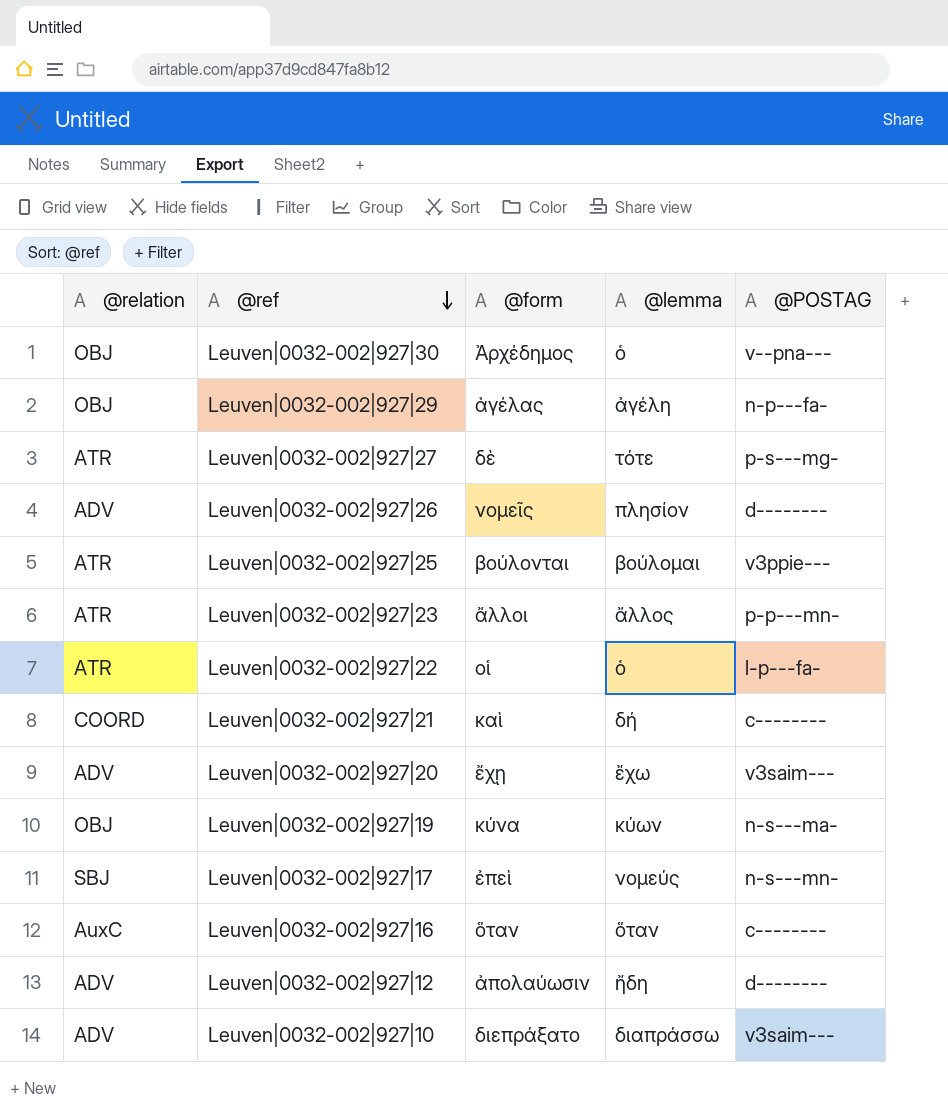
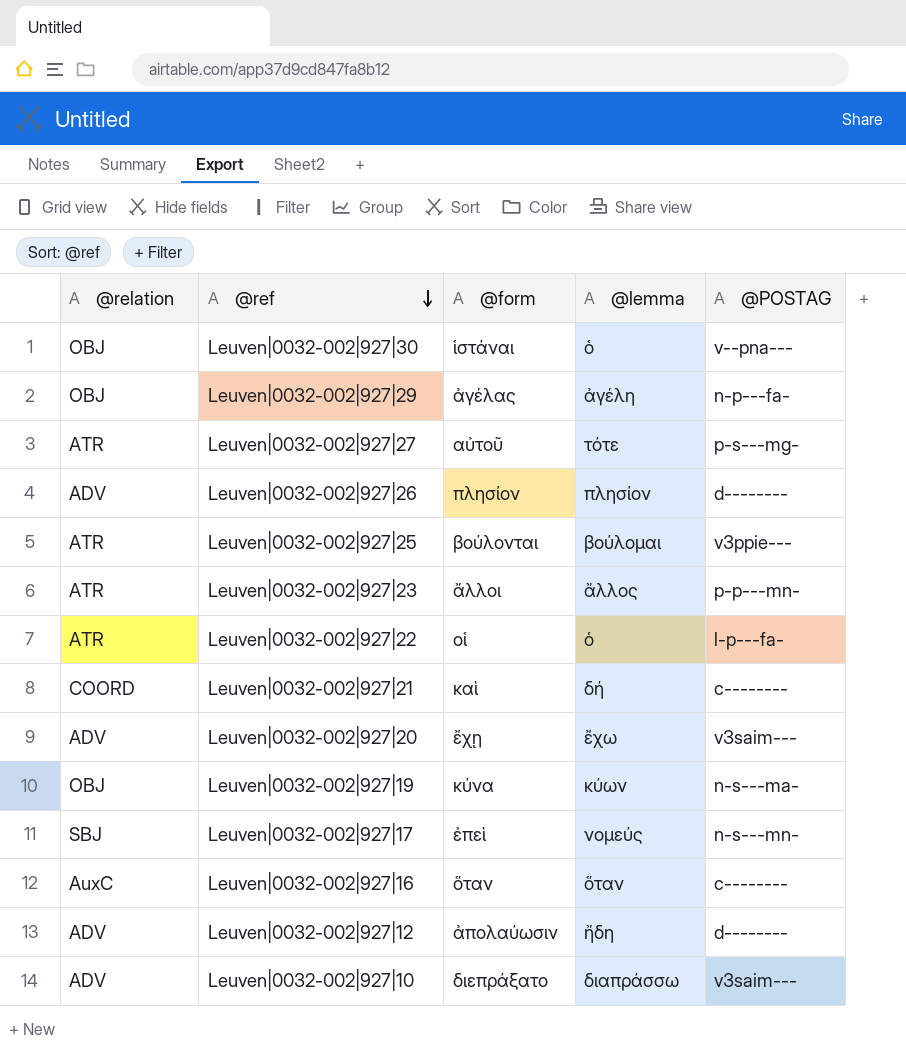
Leuven|0032-002|927|30 | @form: Ἀρχέδημος -> ἱστάναι
Leuven|0032-002|927|27 | @form: δὲ -> αὐτοῦ
Leuven|0032-002|927|26 | @form: νομεῖς -> πλησίον

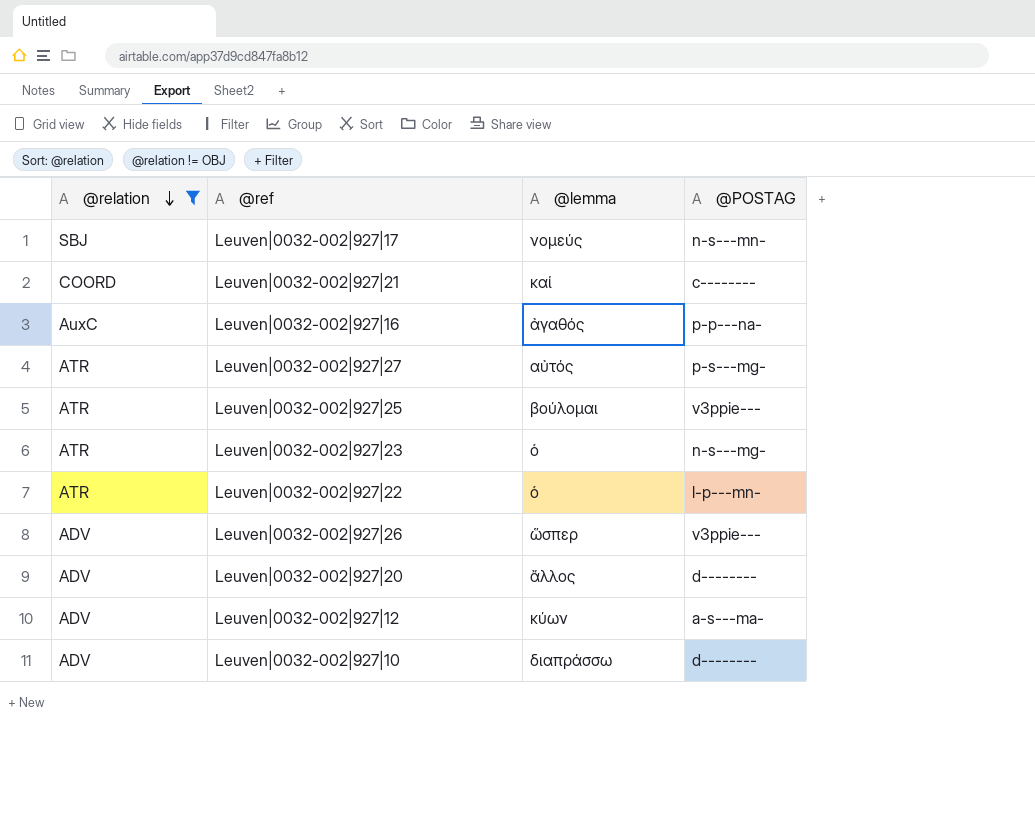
filter: none -> @relation != OBJ
row order: @ref descending -> @relation descending
column @form | position: 3 -> none
Leuven|0032-002|927|21 | @lemma: δή -> καί
Leuven|0032-002|927|16 | @lemma: ὅταν -> ἀγαθός
Leuven|0032-002|927|16 | @POSTAG: c-------- -> p-p---na-
Leuven|0032-002|927|27 | @lemma: τότε -> αὐτός
Leuven|0032-002|927|23 | @lemma: ἄλλος -> ὁ
Leuven|0032-002|927|23 | @POSTAG: p-p---mn- -> n-s---mg-
Leuven|0032-002|927|22 | @POSTAG: l-p---fa- -> l-p---mn-
Leuven|0032-002|927|26 | @lemma: πλησίον -> ὥσπερ
Leuven|0032-002|927|26 | @POSTAG: d-------- -> v3ppie---
Leuven|0032-002|927|20 | @lemma: ἔχω -> ἄλλος
Leuven|0032-002|927|20 | @POSTAG: v3saim--- -> d--------
Leuven|0032-002|927|12 | @lemma: ἤδη -> κύων
Leuven|0032-002|927|12 | @POSTAG: d-------- -> a-s---ma-
Leuven|0032-002|927|10 | @POSTAG: v3saim--- -> d--------

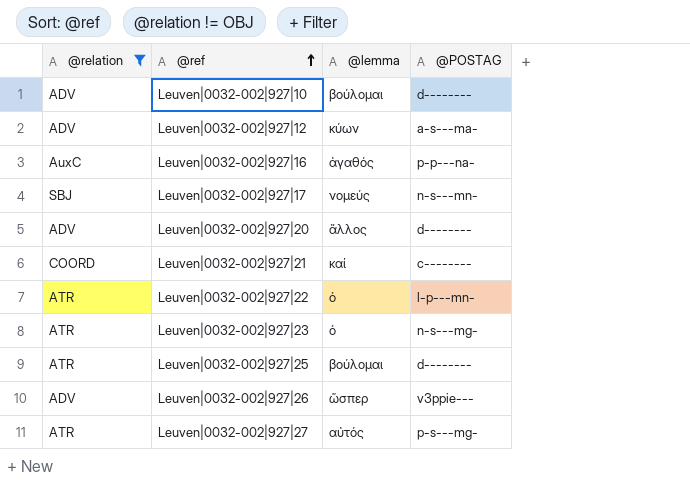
row order: @relation descending -> @ref ascending
Leuven|0032-002|927|10 | @lemma: διαπράσσω -> βούλομαι
Leuven|0032-002|927|25 | @POSTAG: v3ppie--- -> d--------

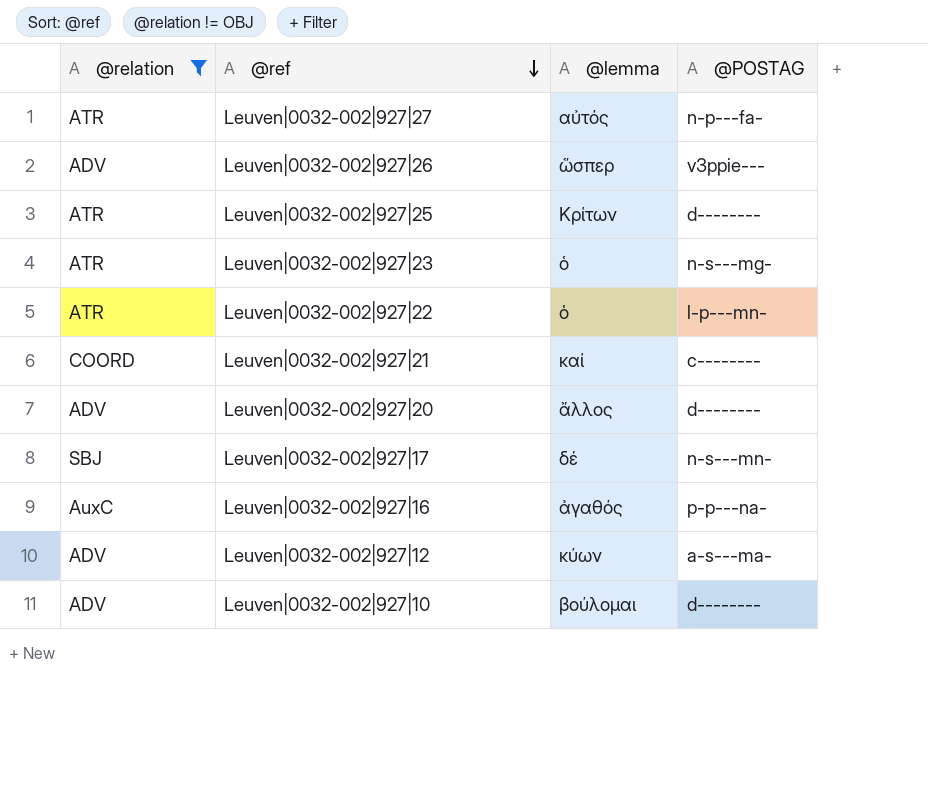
row order: @ref ascending -> @ref descending
Leuven|0032-002|927|27 | @POSTAG: p-s---mg- -> n-p---fa-
Leuven|0032-002|927|25 | @lemma: βούλομαι -> Κρίτων
Leuven|0032-002|927|17 | @lemma: νομεύς -> δέ

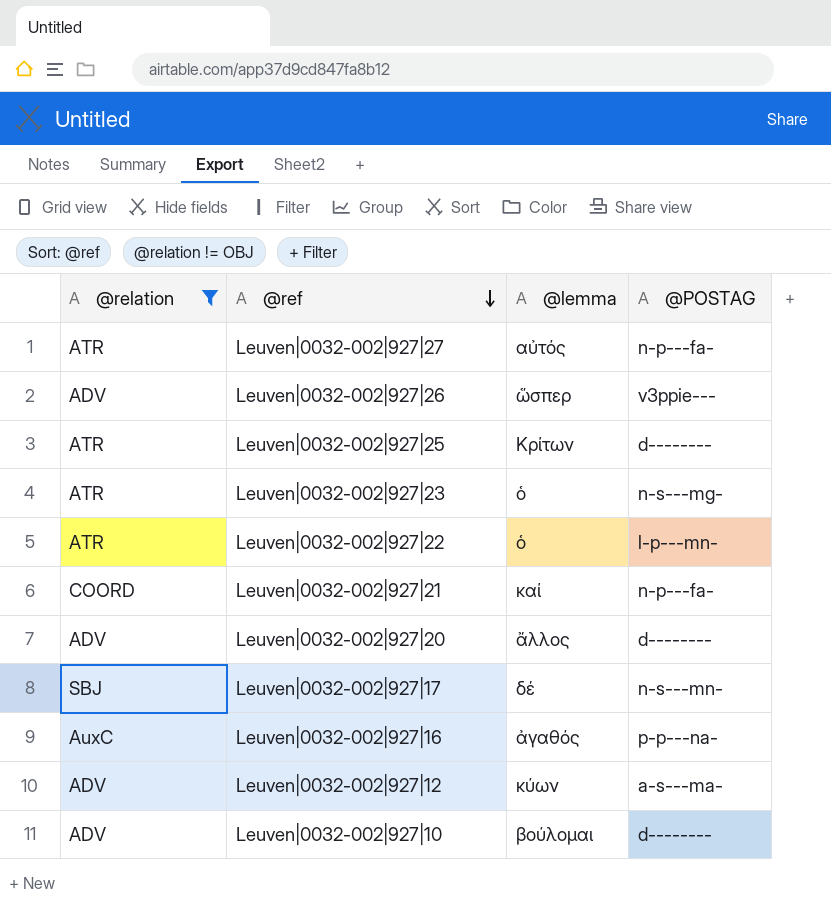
Leuven|0032-002|927|21 | @POSTAG: c-------- -> n-p---fa-

